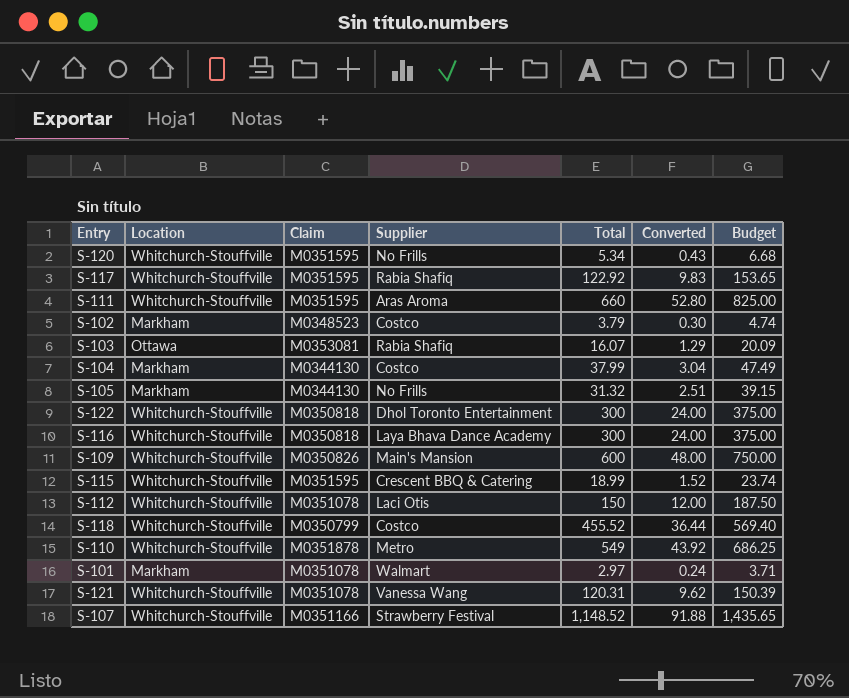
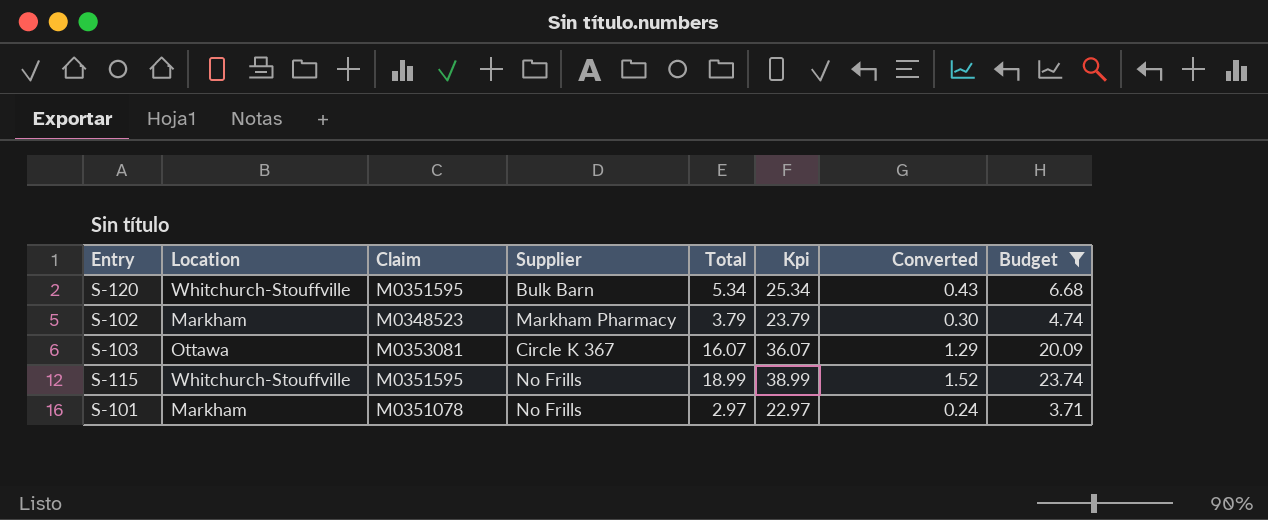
filter: none -> Budget <= 23.74
column Kpi | formula: none -> [Total] + 20
S-120 | Supplier: No Frills -> Bulk Barn
S-102 | Supplier: Costco -> Markham Pharmacy
S-103 | Supplier: Rabia Shafiq -> Circle K 367
S-115 | Supplier: Crescent BBQ & Catering -> No Frills
S-101 | Supplier: Walmart -> No Frills

